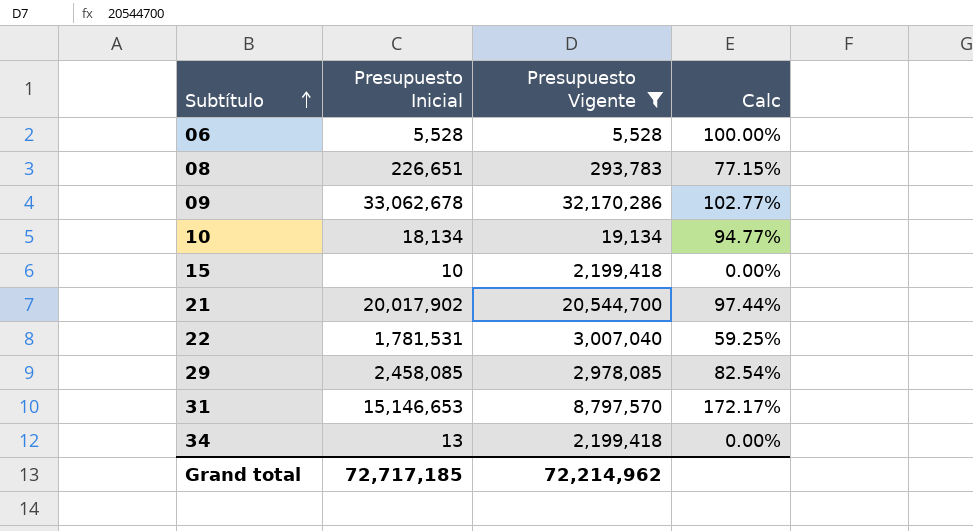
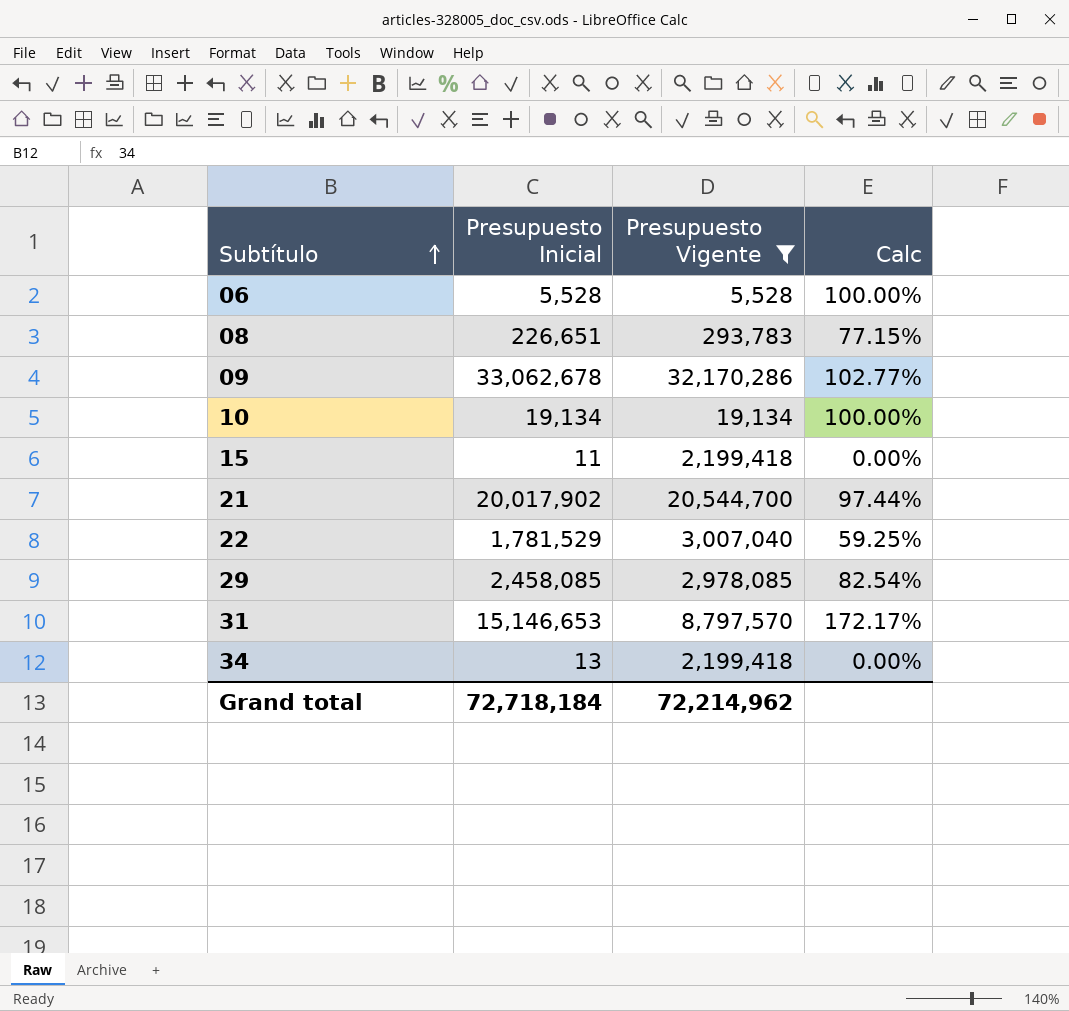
10 | Presupuesto Inicial: 18,134 -> 19,134
10 | Calc: 94.77% -> 100.00%
15 | Presupuesto Inicial: 10 -> 11
22 | Presupuesto Inicial: 1,781,531 -> 1,781,529
Grand total | Presupuesto Inicial: 72,717,185 -> 72,718,184

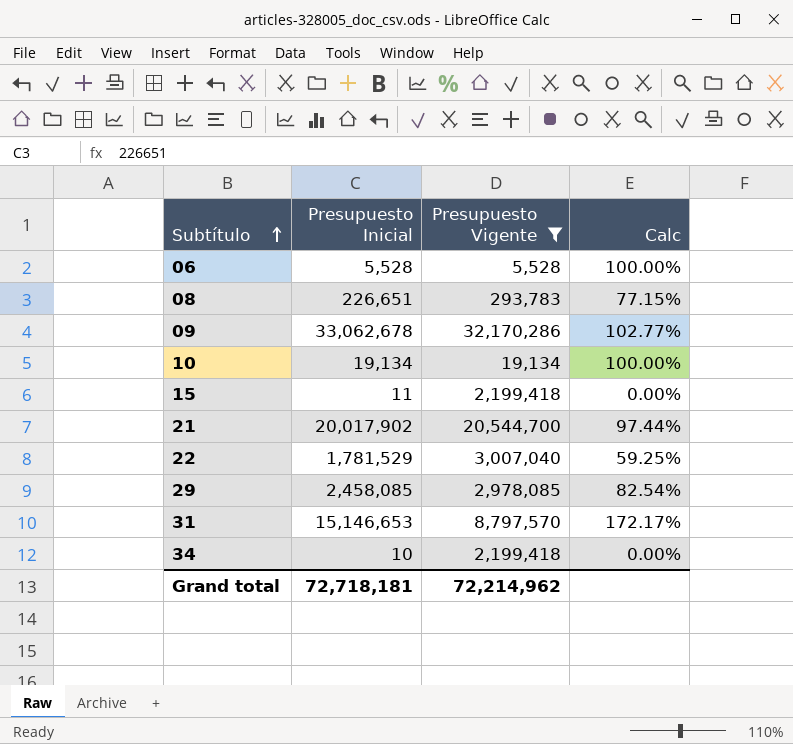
34 | Presupuesto Inicial: 13 -> 10
Grand total | Presupuesto Inicial: 72,718,184 -> 72,718,181

